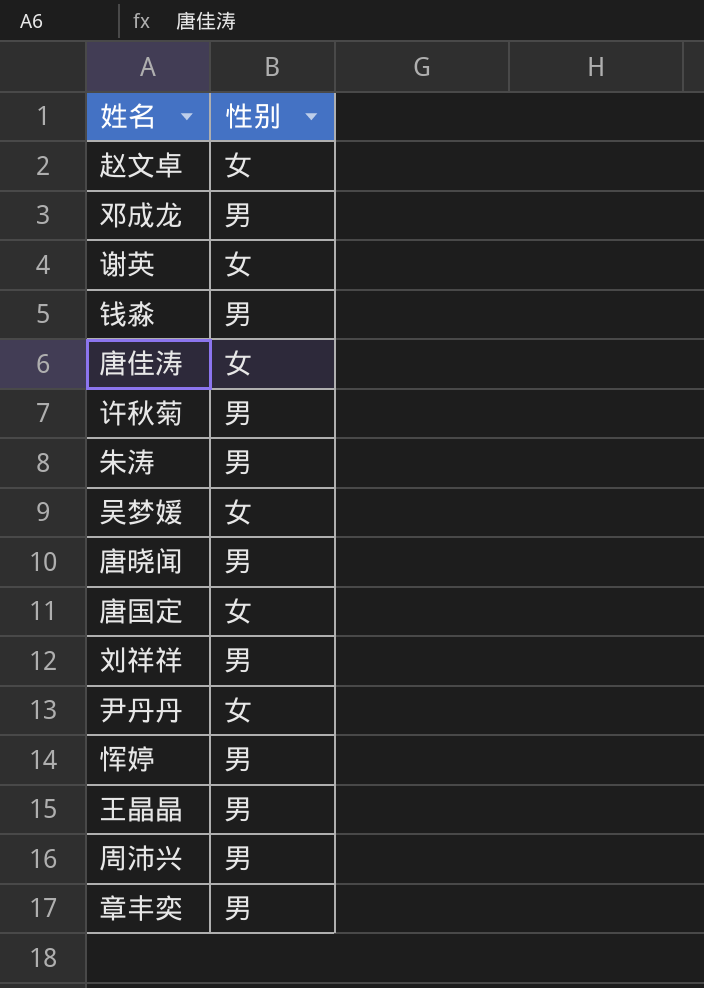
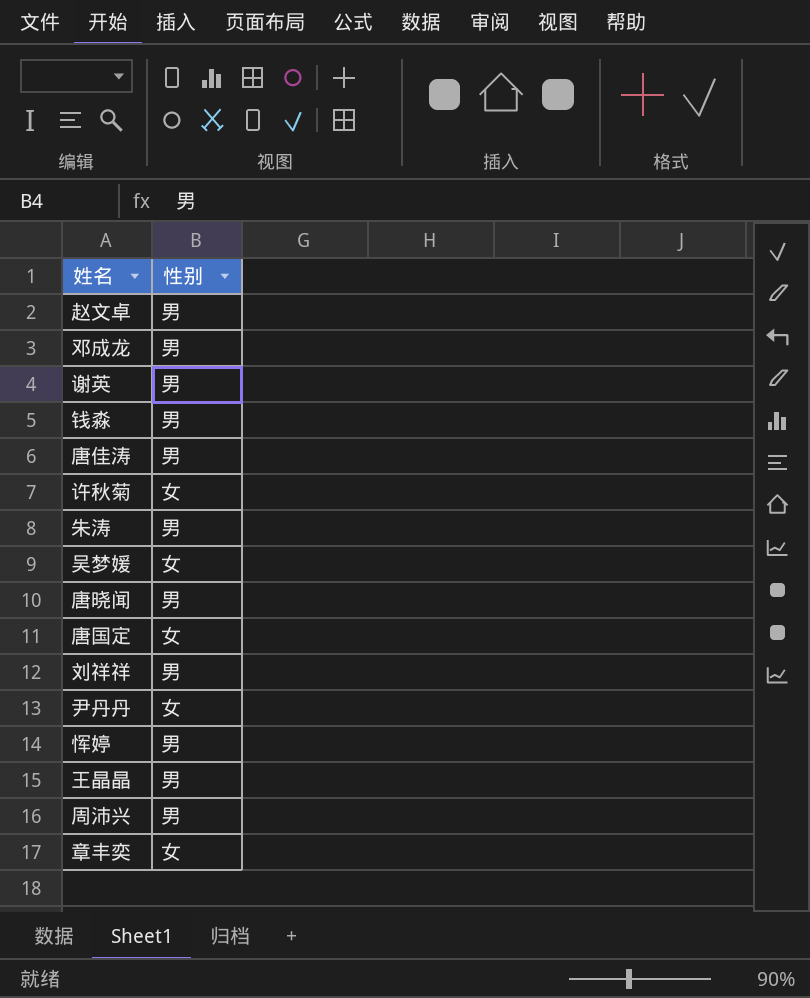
赵文卓 | 性别: 女 -> 男
谢英 | 性别: 女 -> 男
唐佳涛 | 性别: 女 -> 男
许秋菊 | 性别: 男 -> 女
章丰奕 | 性别: 男 -> 女

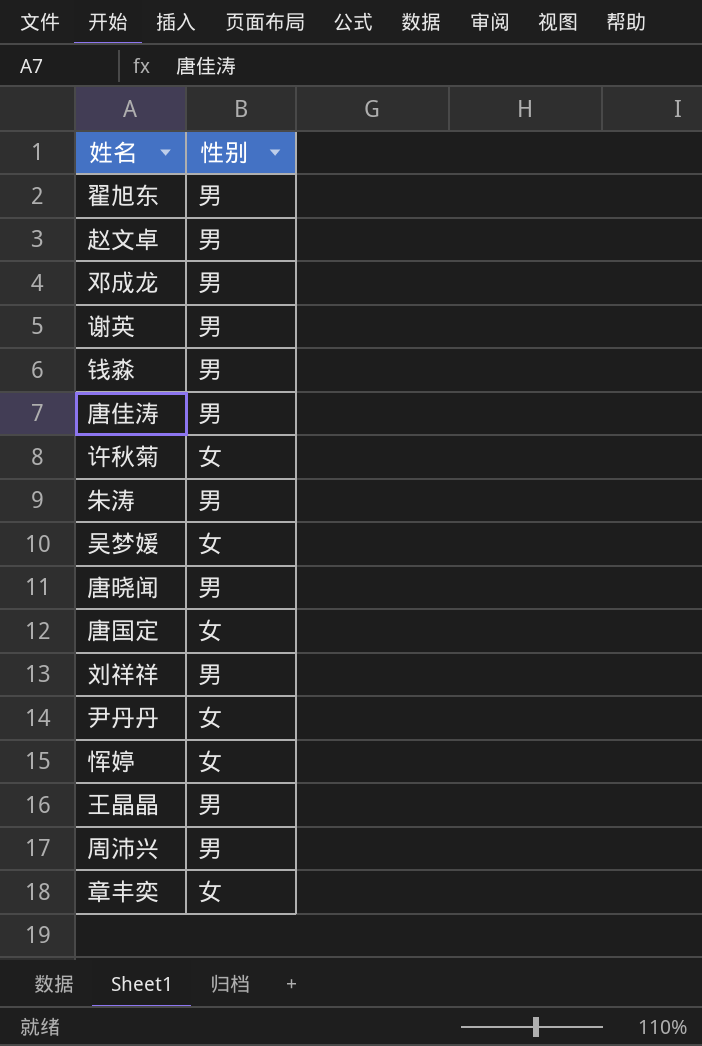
row 翟旭东: none -> 男
恽婷 | 性别: 男 -> 女

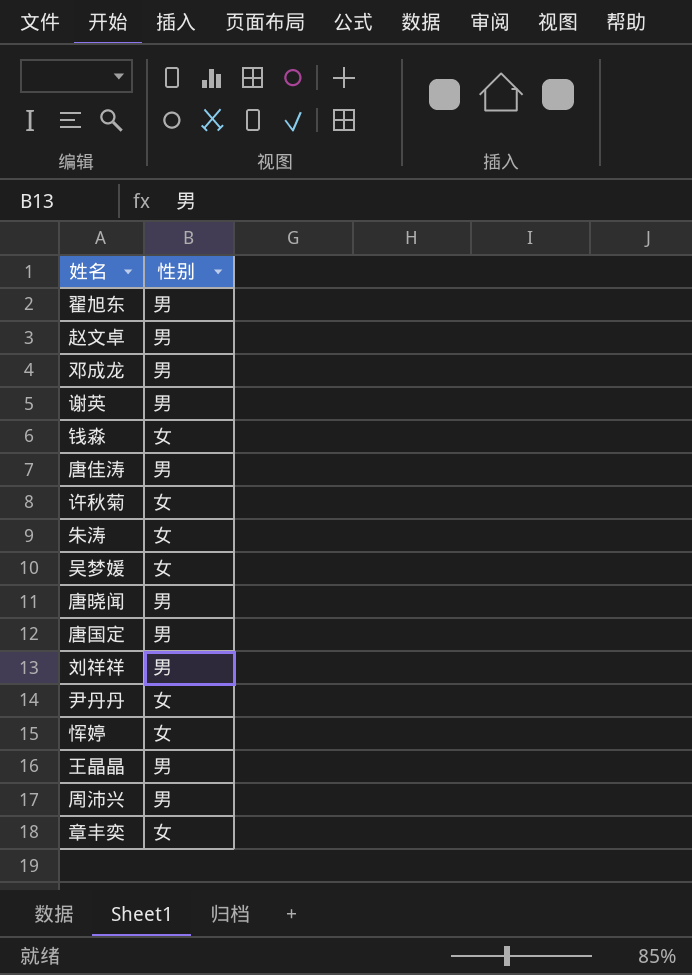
钱淼 | 性别: 男 -> 女
朱涛 | 性别: 男 -> 女
唐国定 | 性别: 女 -> 男

